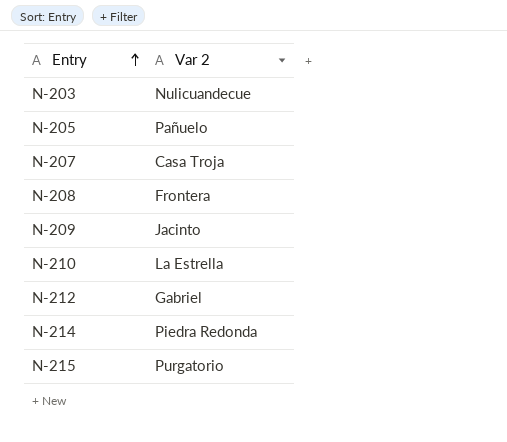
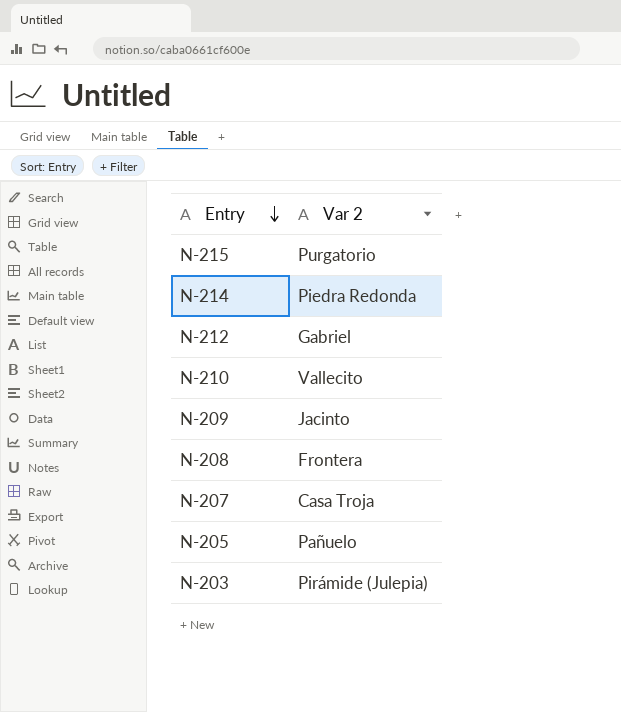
row order: Entry ascending -> Entry descending
N-210 | Var 2: La Estrella -> Vallecito
N-203 | Var 2: Nulicuandecue -> Pirámide (Julepia)

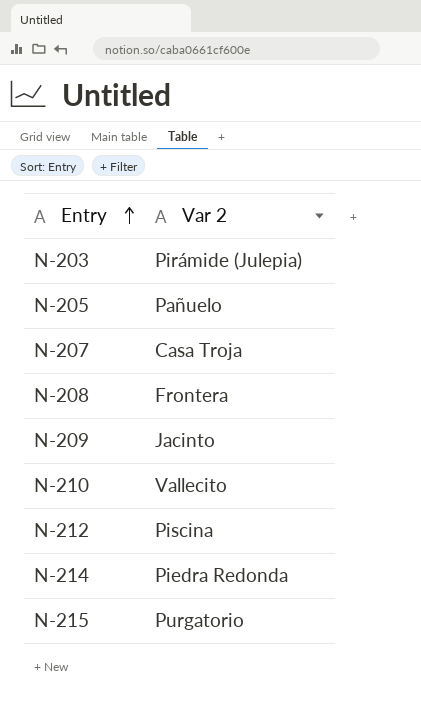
row order: Entry descending -> Entry ascending
N-212 | Var 2: Gabriel -> Piscina

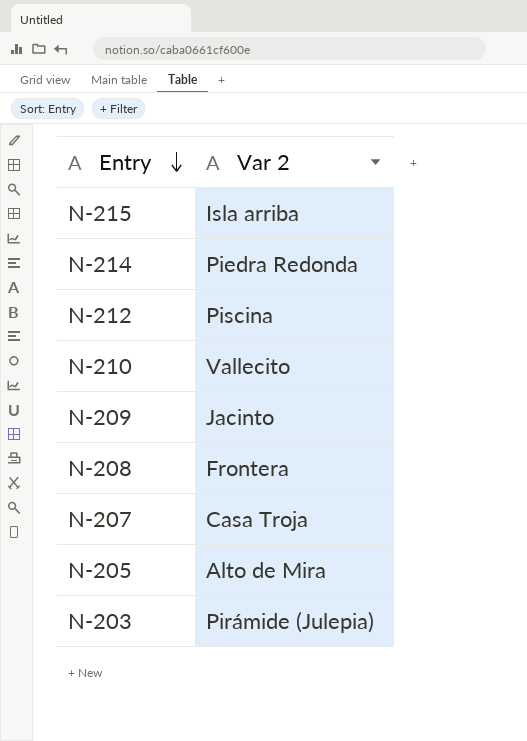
row order: Entry ascending -> Entry descending
N-215 | Var 2: Purgatorio -> Isla arriba
N-205 | Var 2: Pañuelo -> Alto de Mira

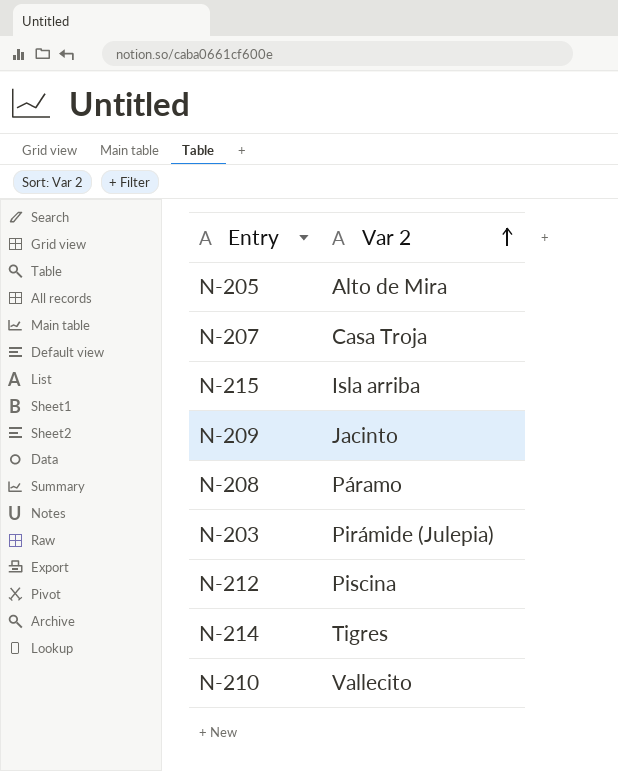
row order: Entry descending -> Var 2 ascending
N-208 | Var 2: Frontera -> Páramo
N-214 | Var 2: Piedra Redonda -> Tigres

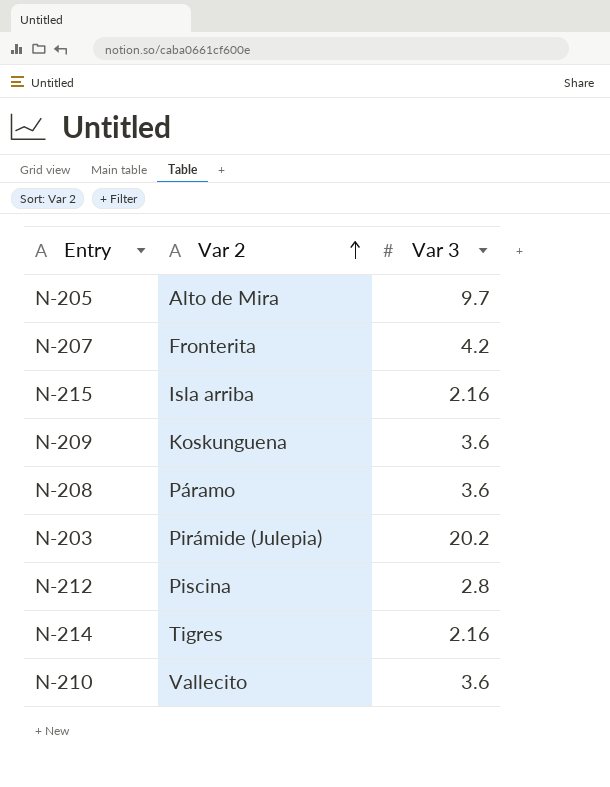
column Var 3 | position: none -> 3
N-207 | Var 2: Casa Troja -> Fronterita
N-209 | Var 2: Jacinto -> Koskunguena

